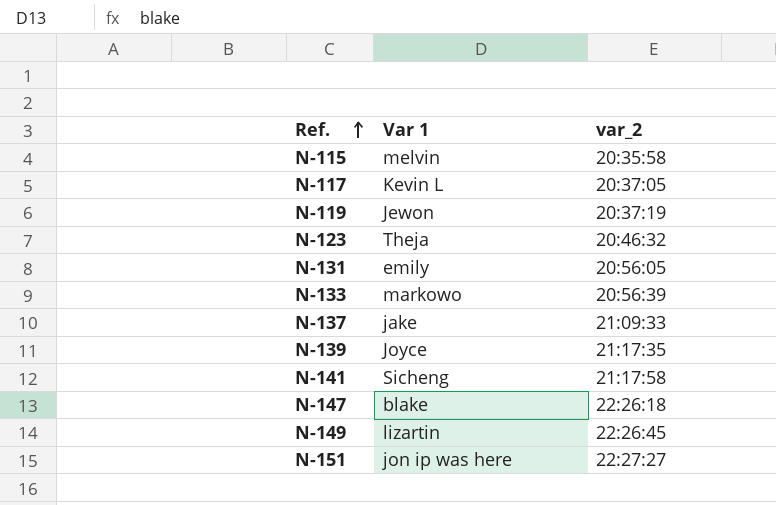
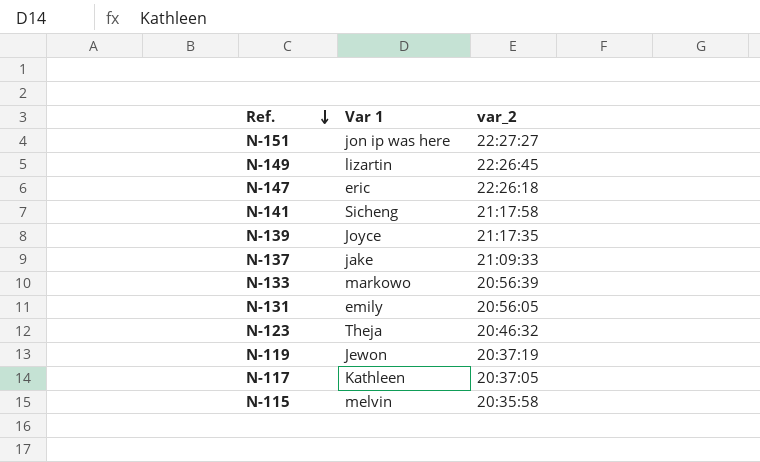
row order: Ref. ascending -> Ref. descending
N-147 | Var 1: blake -> eric
N-117 | Var 1: Kevin L -> Kathleen

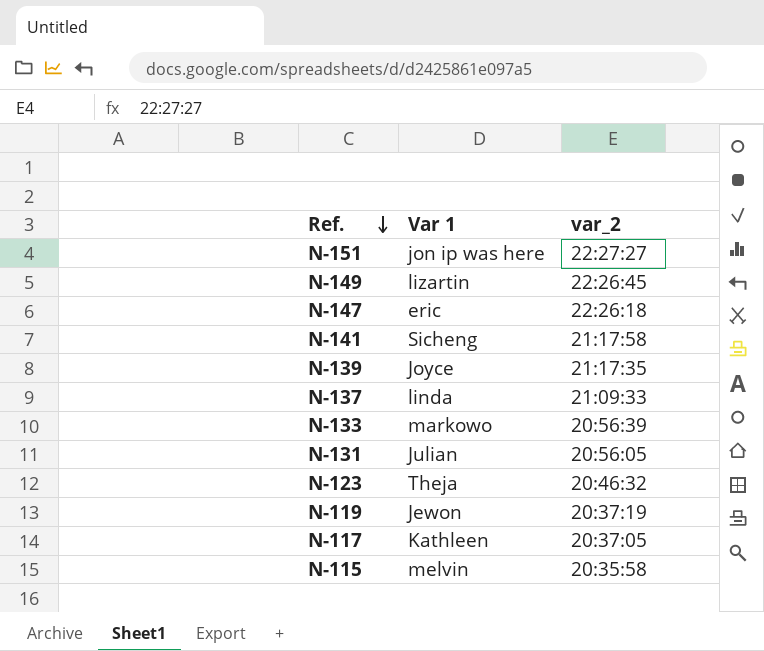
N-137 | Var 1: jake -> linda
N-131 | Var 1: emily -> Julian

